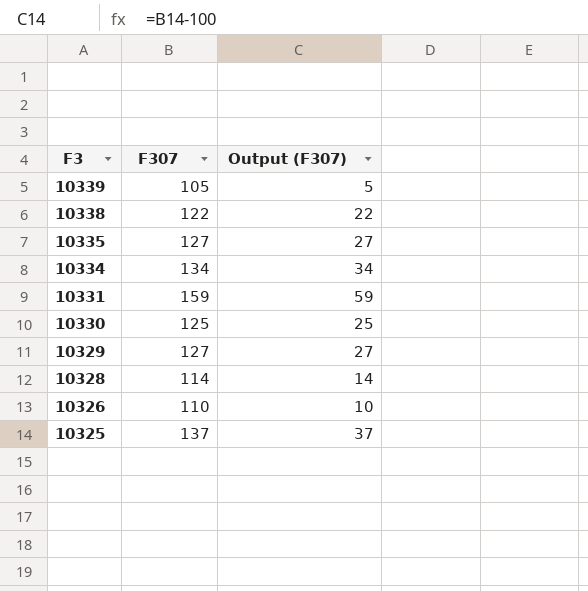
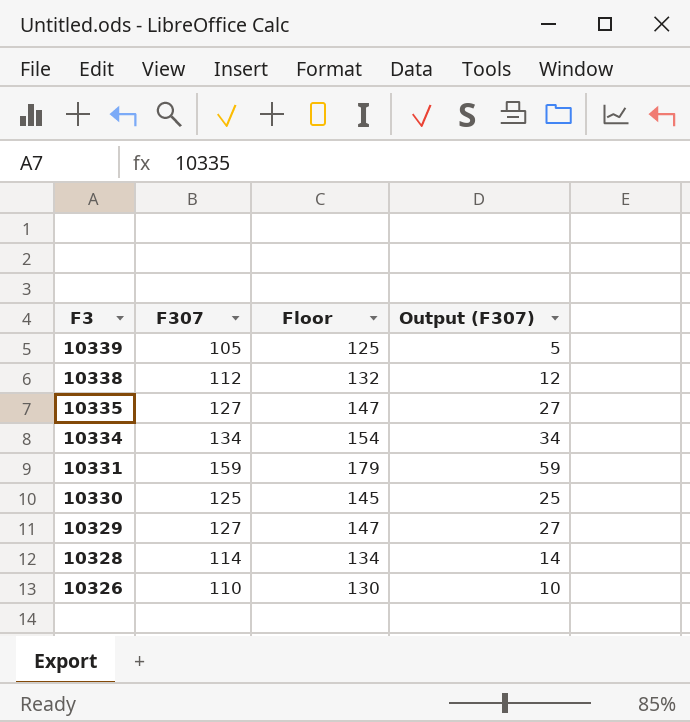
column Floor | formula: none -> [F307] + 20
row 10325: 137 | 37 -> none
10338 | F307: 122 -> 112
10338 | Output (F307): 22 -> 12

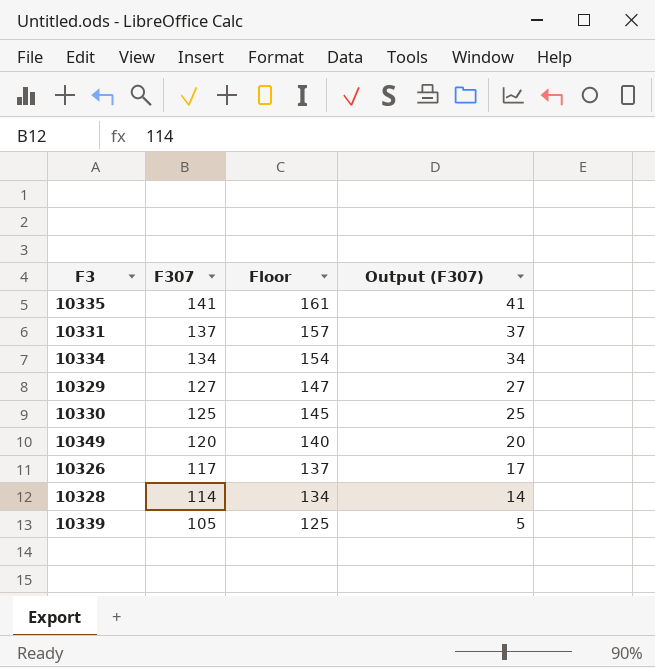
row order: F3 descending -> F307 descending
row 10338: 112 | 132 | 12 -> none
10335 | F307: 127 -> 141
10335 | Floor: 147 -> 161
10335 | Output (F307): 27 -> 41
10331 | F307: 159 -> 137
10331 | Floor: 179 -> 157
10331 | Output (F307): 59 -> 37
row 10349: none -> 120 | 140 | 20
10326 | F307: 110 -> 117
10326 | Floor: 130 -> 137
10326 | Output (F307): 10 -> 17

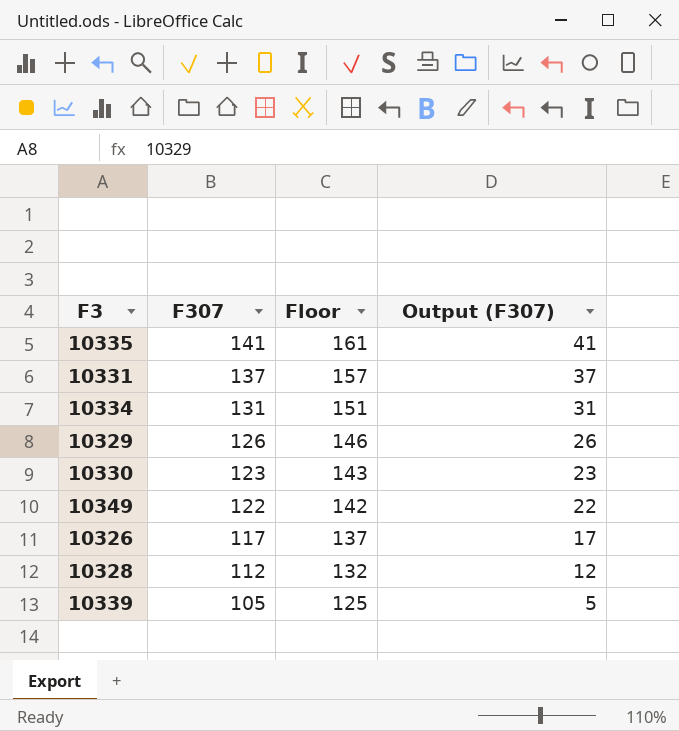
10334 | F307: 134 -> 131
10334 | Floor: 154 -> 151
10334 | Output (F307): 34 -> 31
10329 | F307: 127 -> 126
10329 | Floor: 147 -> 146
10329 | Output (F307): 27 -> 26
10330 | F307: 125 -> 123
10330 | Floor: 145 -> 143
10330 | Output (F307): 25 -> 23
10349 | F307: 120 -> 122
10349 | Floor: 140 -> 142
10349 | Output (F307): 20 -> 22
10328 | F307: 114 -> 112
10328 | Floor: 134 -> 132
10328 | Output (F307): 14 -> 12

